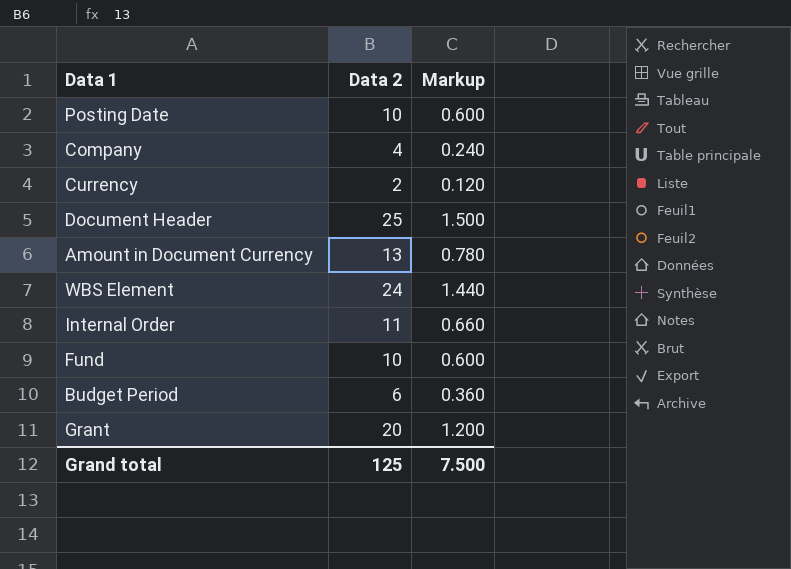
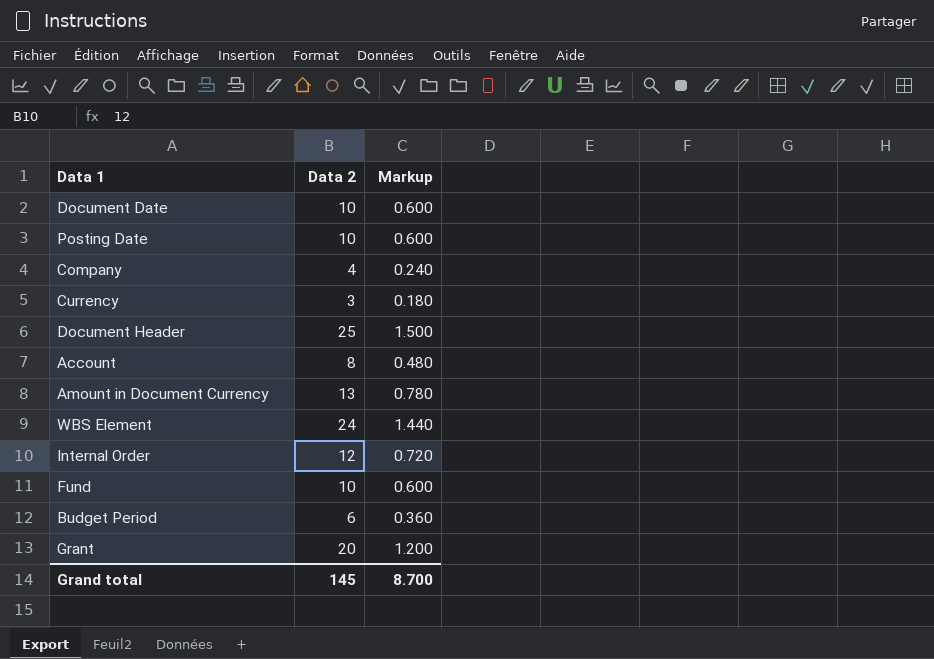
row Document Date: none -> 10 | 0.600
Currency | Data 2: 2 -> 3
Currency | Markup: 0.120 -> 0.180
row Account: none -> 8 | 0.480
Internal Order | Data 2: 11 -> 12
Internal Order | Markup: 0.660 -> 0.720
Grand total | Data 2: 125 -> 145
Grand total | Markup: 7.500 -> 8.700

